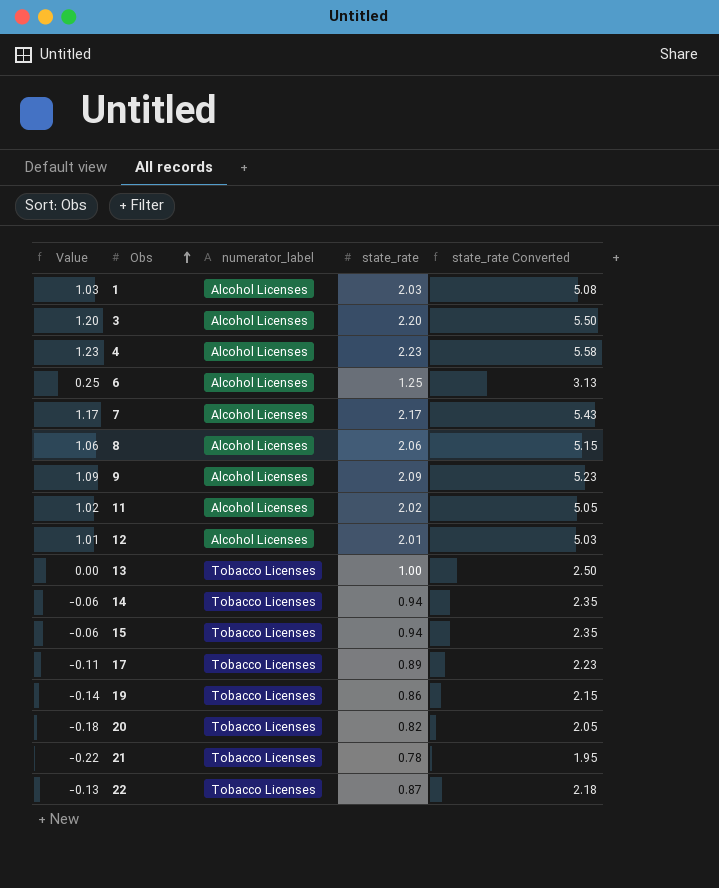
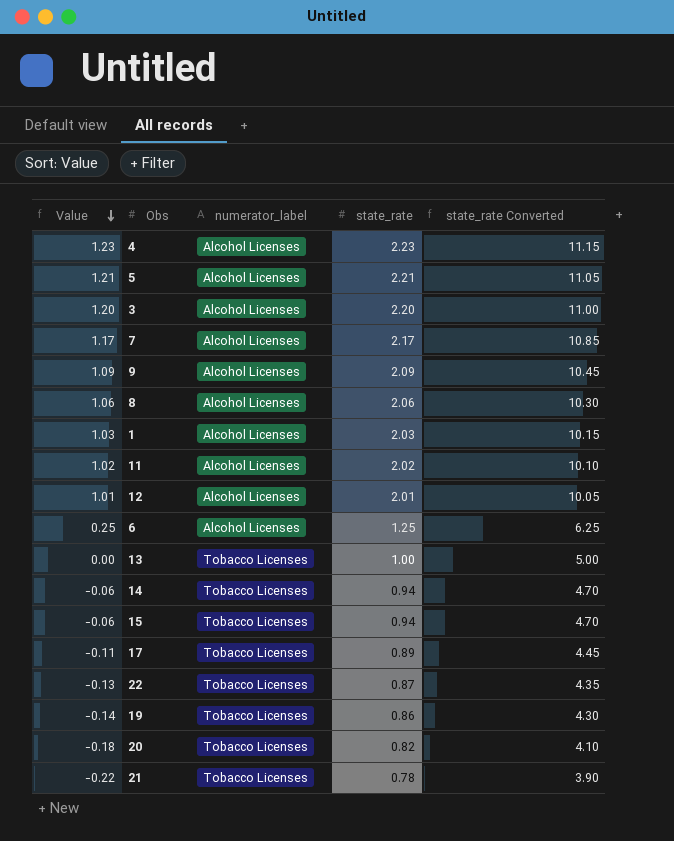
row order: Obs ascending -> Value descending
column state_rate Converted | formula: [state_rate] * 2.5 -> [state_rate] * 5
row 5: none -> 1.21 | Alcohol Licenses | 2.21 | 11.05

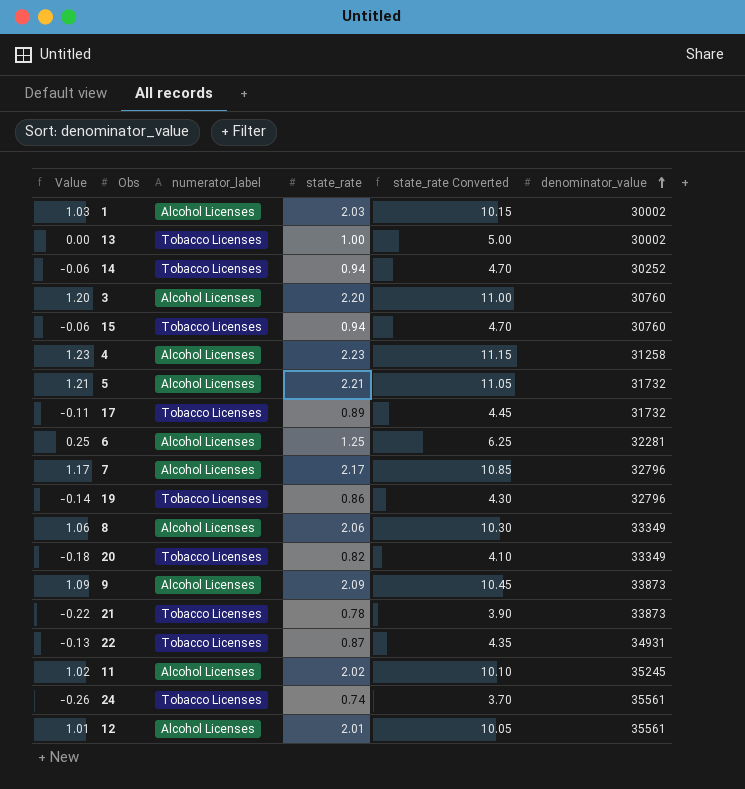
row order: Value descending -> denominator_value ascending
column denominator_value | position: none -> 6
row 24: none -> -0.26 | Tobacco Licenses | 0.74 | 3.70 | 35561

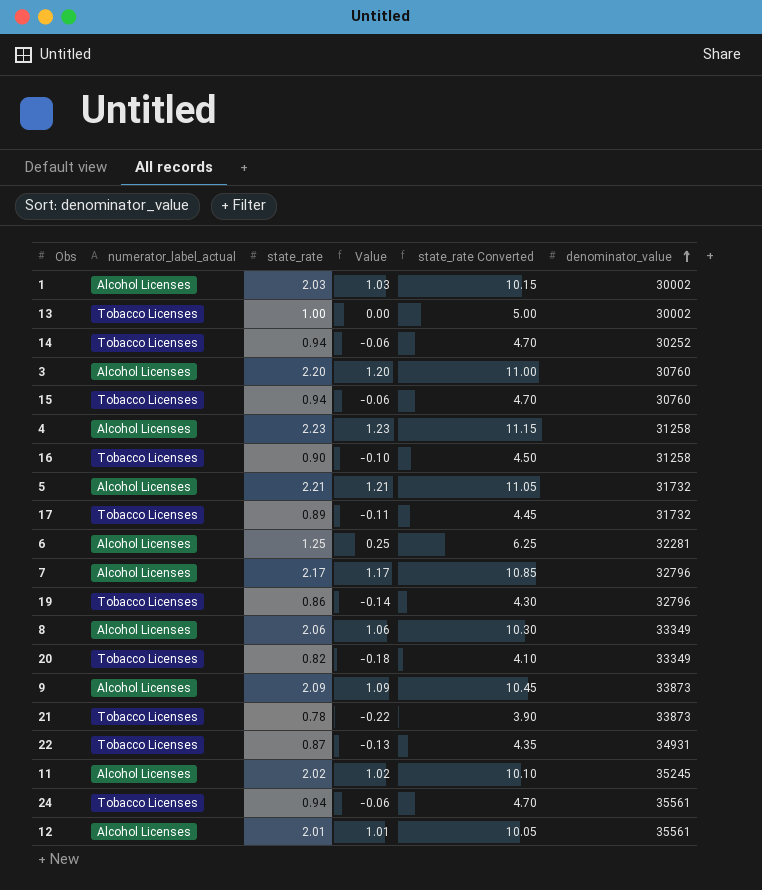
column name: numerator_label -> numerator_label_actual
column Value | position: 1 -> 4
row 16: none -> Tobacco Licenses | 0.90 | -0.10 | 4.50 | 31258
24 | state_rate: 0.74 -> 0.94
24 | Value: -0.26 -> -0.06
24 | state_rate Converted: 3.70 -> 4.70

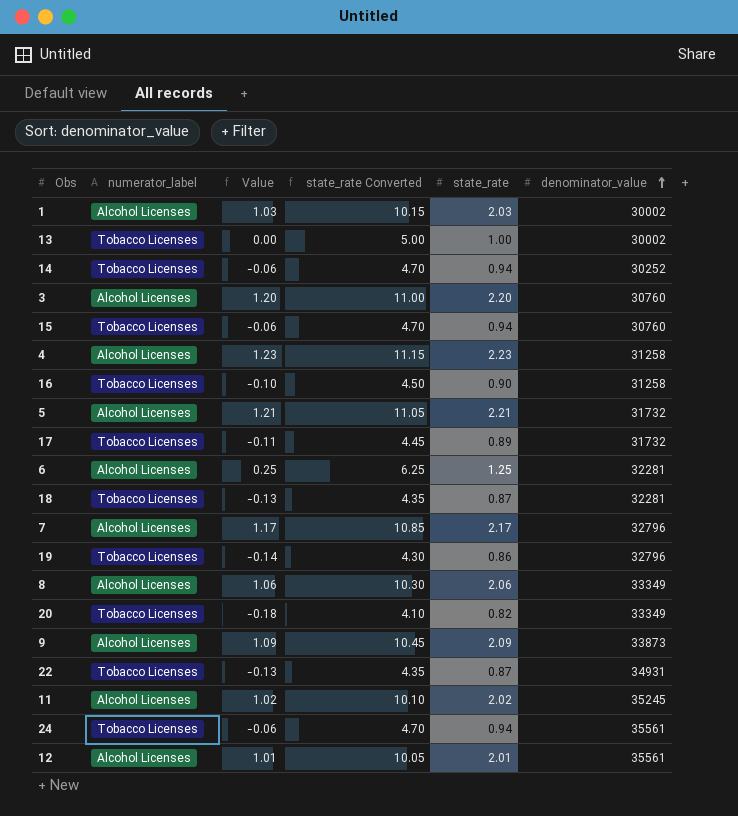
column name: numerator_label_actual -> numerator_label
column state_rate | position: 3 -> 5
row 21: Tobacco Licenses | 0.78 | -0.22 | 3.90 | 33873 -> none
row 18: none -> Tobacco Licenses | -0.13 | 4.35 | 0.87 | 32281

